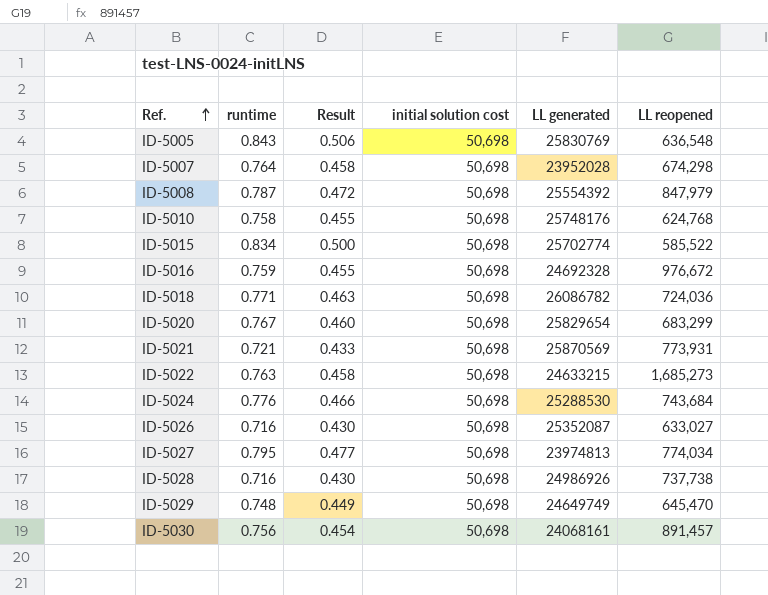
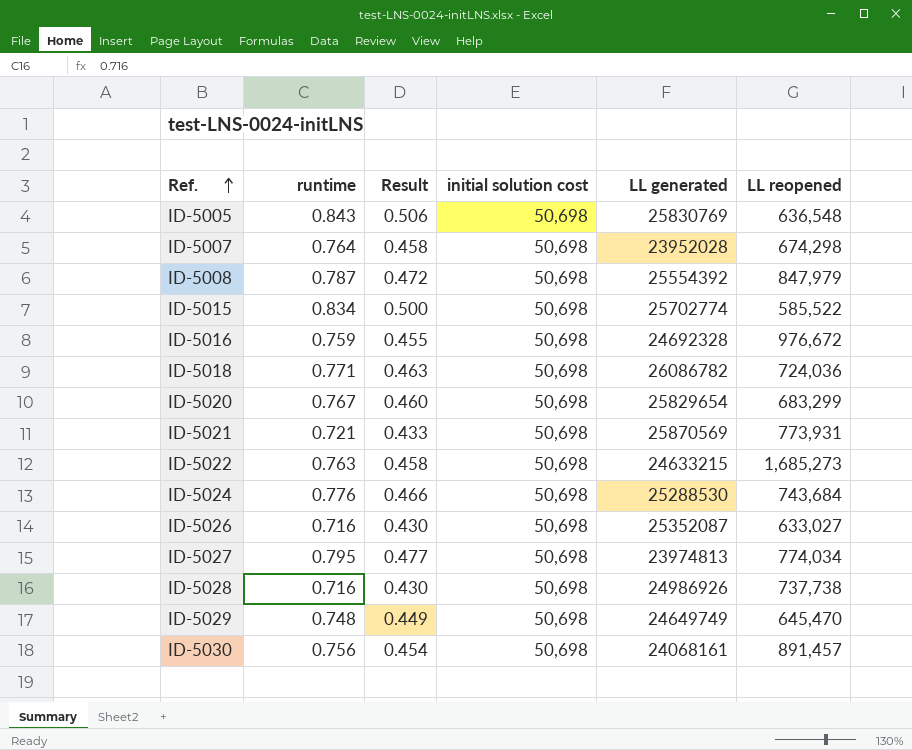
row ID-5010: 0.758 | 0.455 | 50,698 | 25748176 | 624,768 -> none

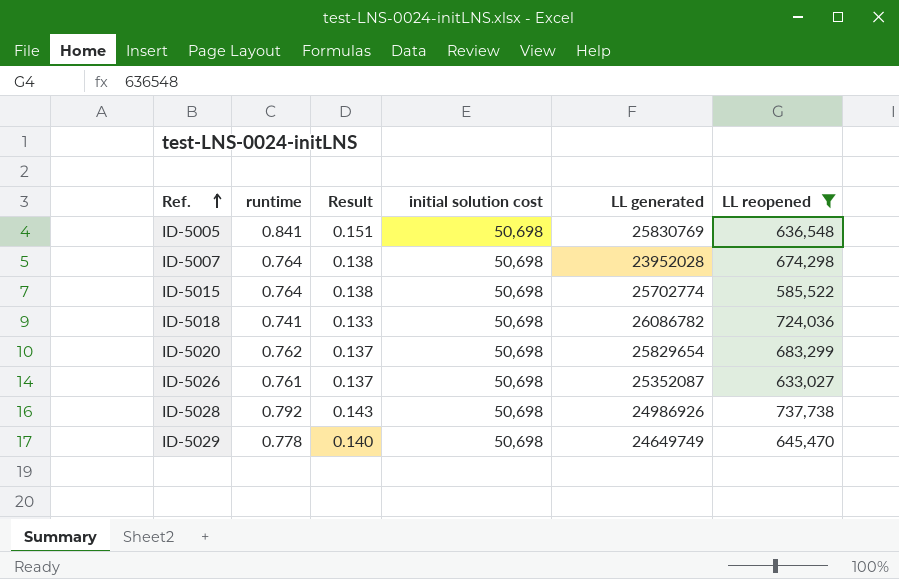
filter: none -> LL reopened <= 737,738
column Result | formula: [runtime] * 0.6 -> [runtime] * 0.18
ID-5005 | runtime: 0.843 -> 0.841
ID-5015 | runtime: 0.834 -> 0.764
ID-5018 | runtime: 0.771 -> 0.741
ID-5020 | runtime: 0.767 -> 0.762
ID-5026 | runtime: 0.716 -> 0.761
ID-5028 | runtime: 0.716 -> 0.792
ID-5029 | runtime: 0.748 -> 0.778

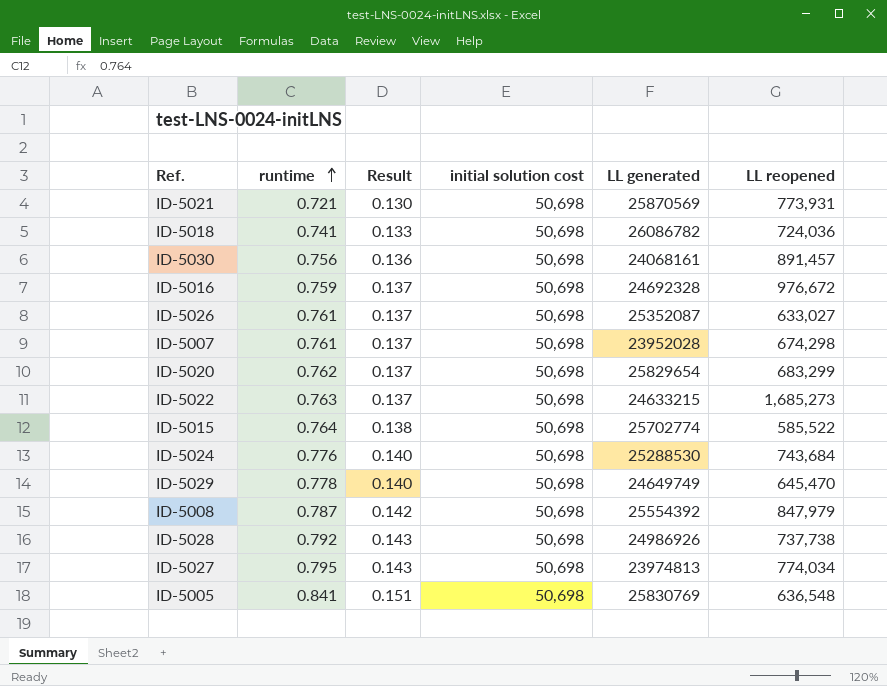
filter: LL reopened <= 737,738 -> none
row order: Ref. ascending -> runtime ascending
ID-5007 | runtime: 0.764 -> 0.761
ID-5007 | Result: 0.138 -> 0.137

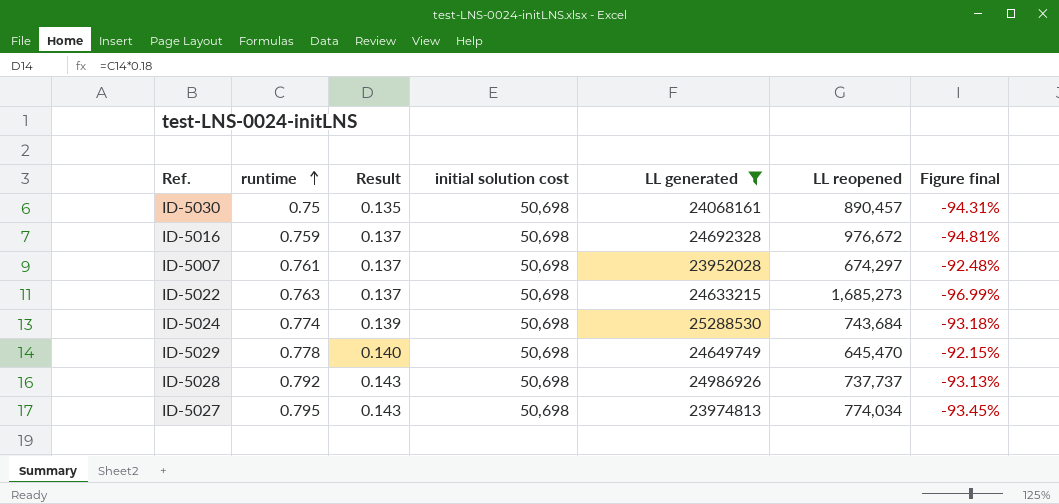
filter: none -> LL generated <= 25288530
column Figure final | formula: none -> ([initial solution cost] - [LL reopened]) / [LL reopened]
ID-5030 | runtime: 0.756 -> 0.75
ID-5030 | Result: 0.136 -> 0.135
ID-5030 | LL reopened: 891,457 -> 890,457
ID-5007 | LL reopened: 674,298 -> 674,297
ID-5024 | runtime: 0.776 -> 0.774
ID-5024 | Result: 0.140 -> 0.139
ID-5028 | LL reopened: 737,738 -> 737,737

